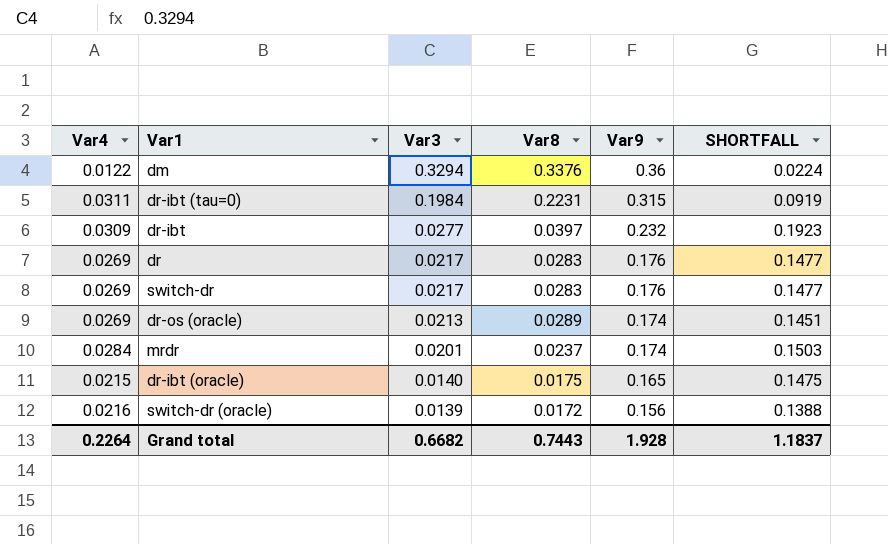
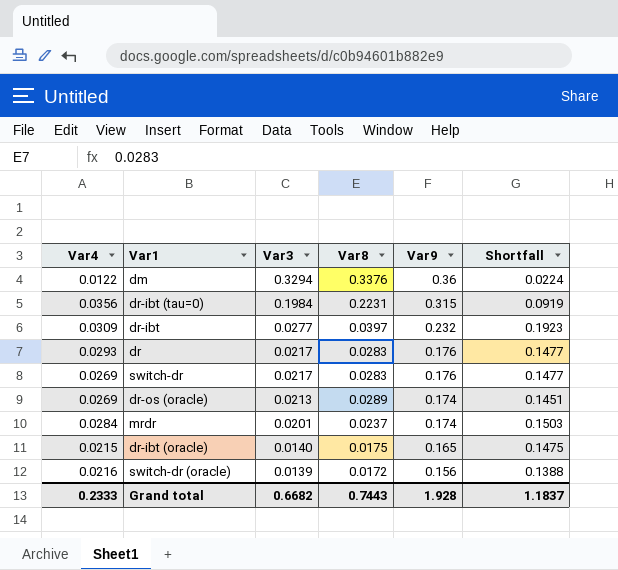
column name: SHORTFALL -> Shortfall
dr-ibt (tau=0) | Var4: 0.0311 -> 0.0356
dr | Var4: 0.0269 -> 0.0293
Grand total | Var4: 0.2264 -> 0.2333

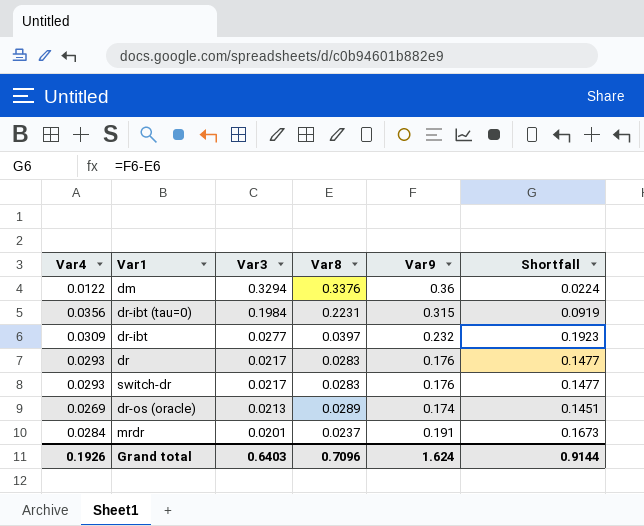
row dr-ibt (oracle): 0.0215 | 0.0140 | 0.0175 | 0.165 | 0.1475 -> none
row switch-dr (oracle): 0.0216 | 0.0139 | 0.0172 | 0.156 | 0.1388 -> none
switch-dr | Var4: 0.0269 -> 0.0293
mrdr | Var9: 0.174 -> 0.191
mrdr | Shortfall: 0.1503 -> 0.1673
Grand total | Var4: 0.2333 -> 0.1926
Grand total | Var3: 0.6682 -> 0.6403
Grand total | Var8: 0.7443 -> 0.7096
Grand total | Var9: 1.928 -> 1.624
Grand total | Shortfall: 1.1837 -> 0.9144

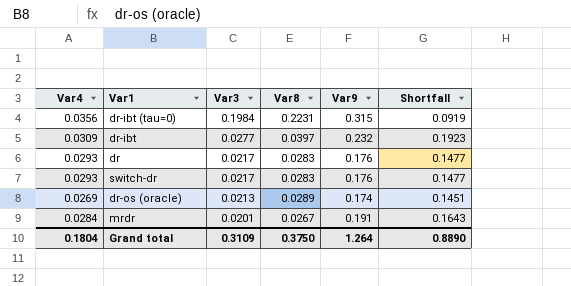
row dm: 0.0122 | 0.3294 | 0.3376 | 0.36 | 0.0224 -> none
mrdr | Var8: 0.0237 -> 0.0267
mrdr | Shortfall: 0.1673 -> 0.1643
Grand total | Var4: 0.1926 -> 0.1804
Grand total | Var3: 0.6403 -> 0.3109
Grand total | Var8: 0.7096 -> 0.3750
Grand total | Var9: 1.624 -> 1.264
Grand total | Shortfall: 0.9144 -> 0.8890

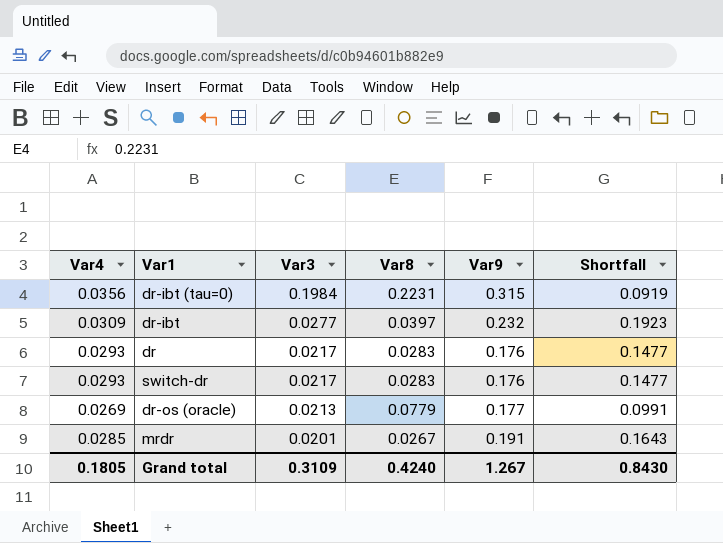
dr-os (oracle) | Var8: 0.0289 -> 0.0779
dr-os (oracle) | Var9: 0.174 -> 0.177
dr-os (oracle) | Shortfall: 0.1451 -> 0.0991
mrdr | Var4: 0.0284 -> 0.0285
Grand total | Var4: 0.1804 -> 0.1805
Grand total | Var8: 0.3750 -> 0.4240
Grand total | Var9: 1.264 -> 1.267
Grand total | Shortfall: 0.8890 -> 0.8430

